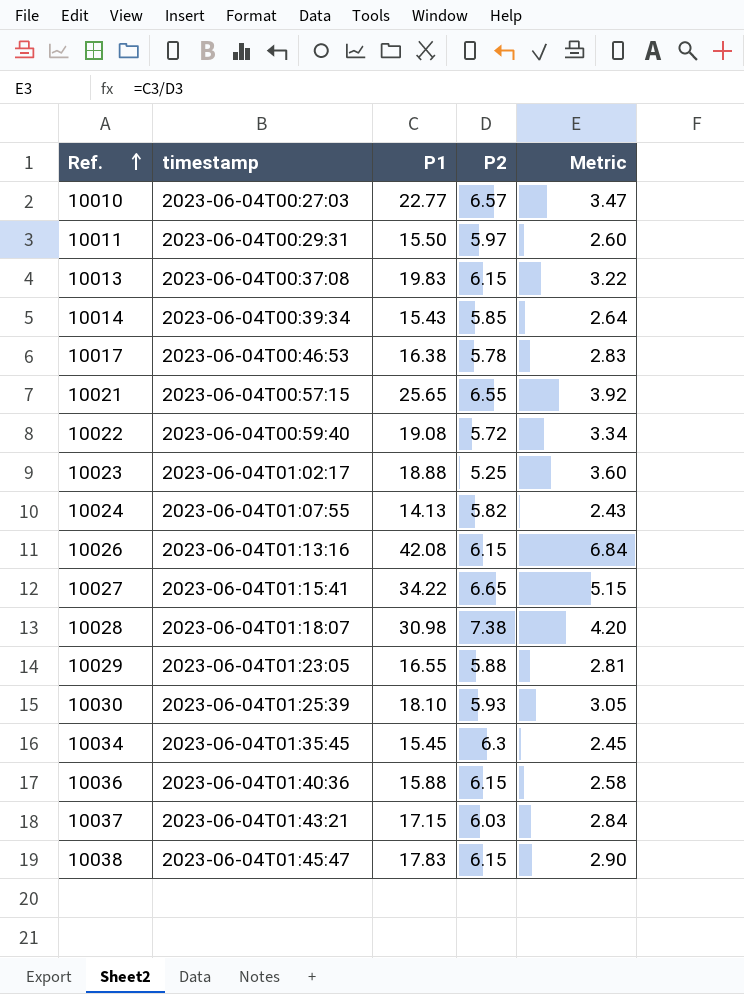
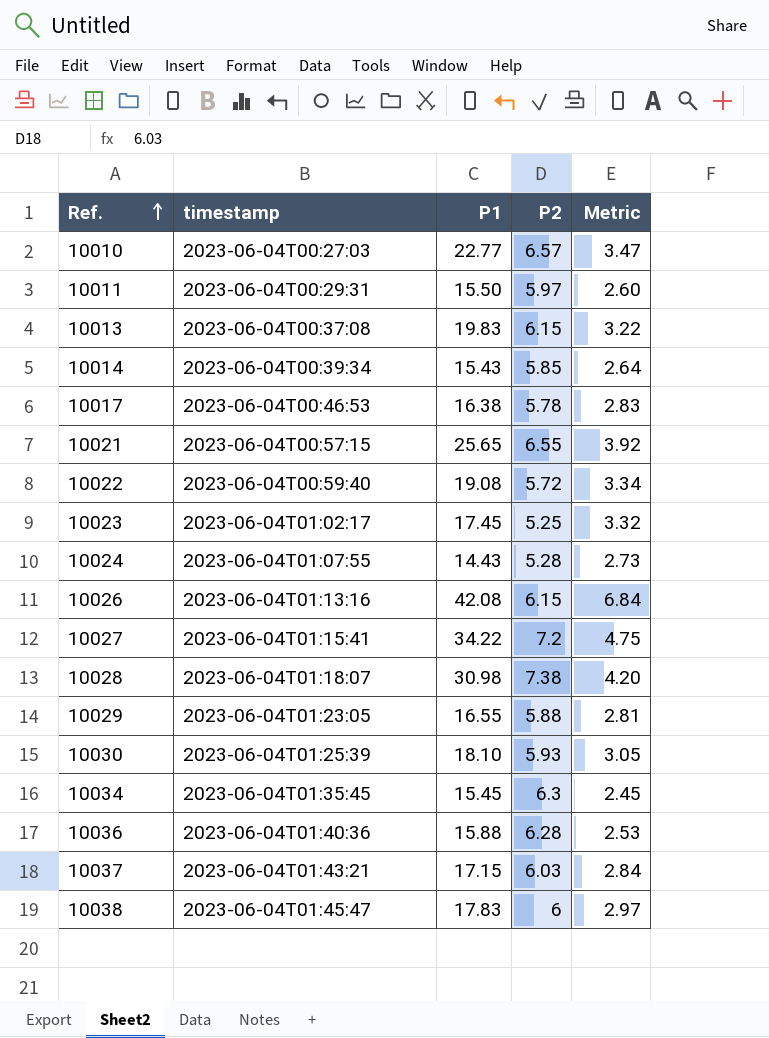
10023 | P1: 18.88 -> 17.45
10023 | Metric: 3.60 -> 3.32
10024 | P1: 14.13 -> 14.43
10024 | P2: 5.82 -> 5.28
10024 | Metric: 2.43 -> 2.73
10027 | P2: 6.65 -> 7.2
10027 | Metric: 5.15 -> 4.75
10036 | P2: 6.15 -> 6.28
10036 | Metric: 2.58 -> 2.53
10038 | P2: 6.15 -> 6
10038 | Metric: 2.90 -> 2.97

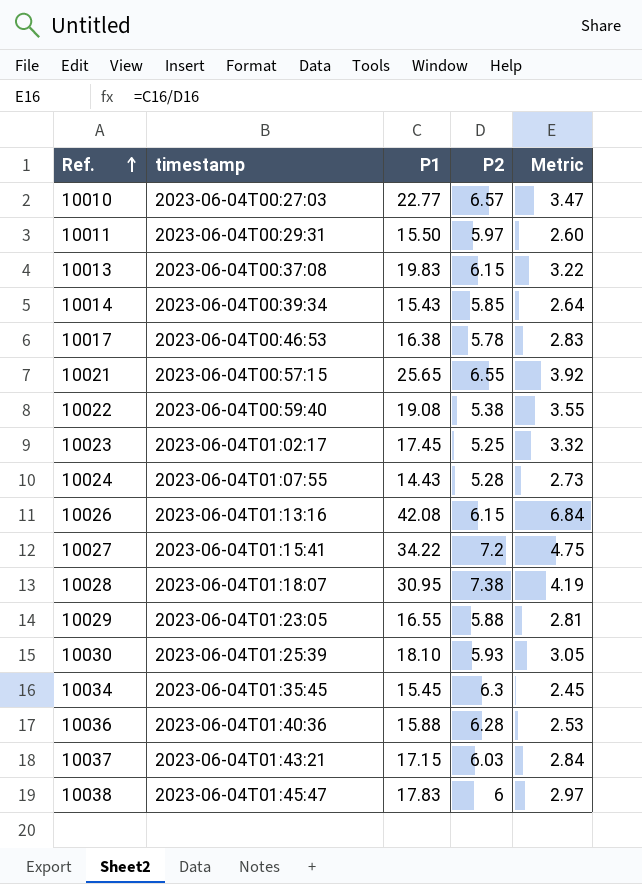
10022 | P2: 5.72 -> 5.38
10022 | Metric: 3.34 -> 3.55
10028 | P1: 30.98 -> 30.95
10028 | Metric: 4.20 -> 4.19

